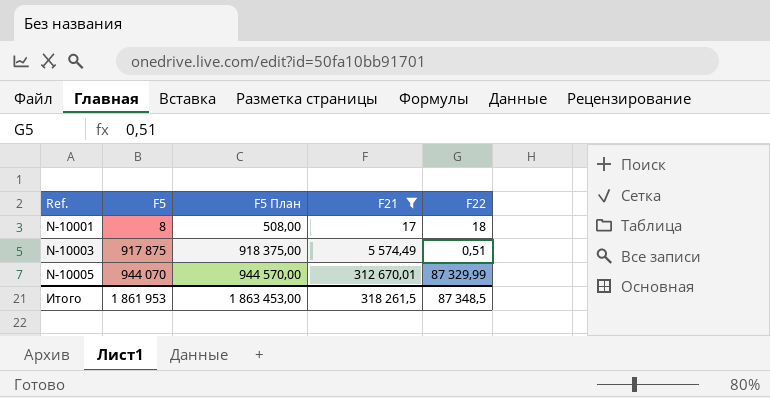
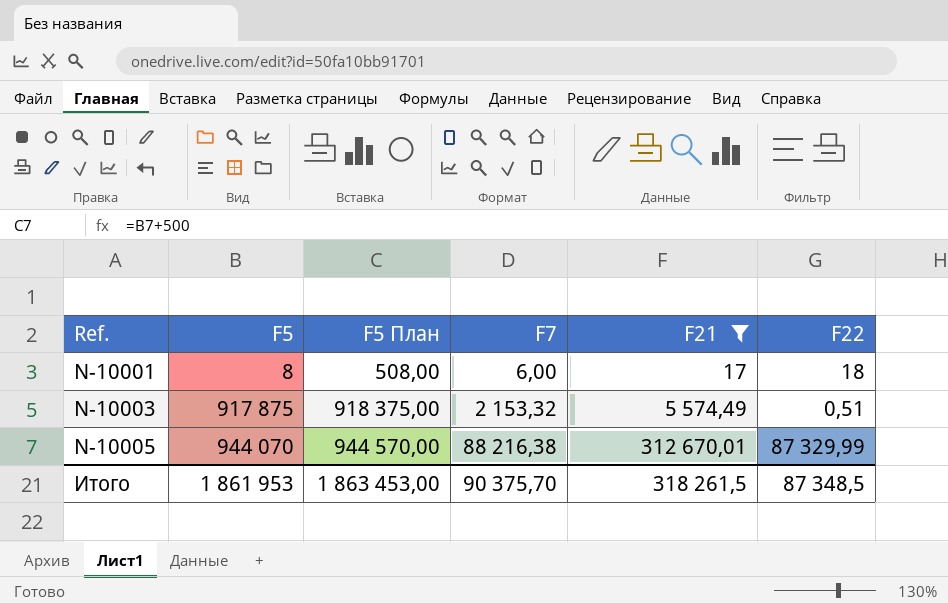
column F7 | position: none -> 4

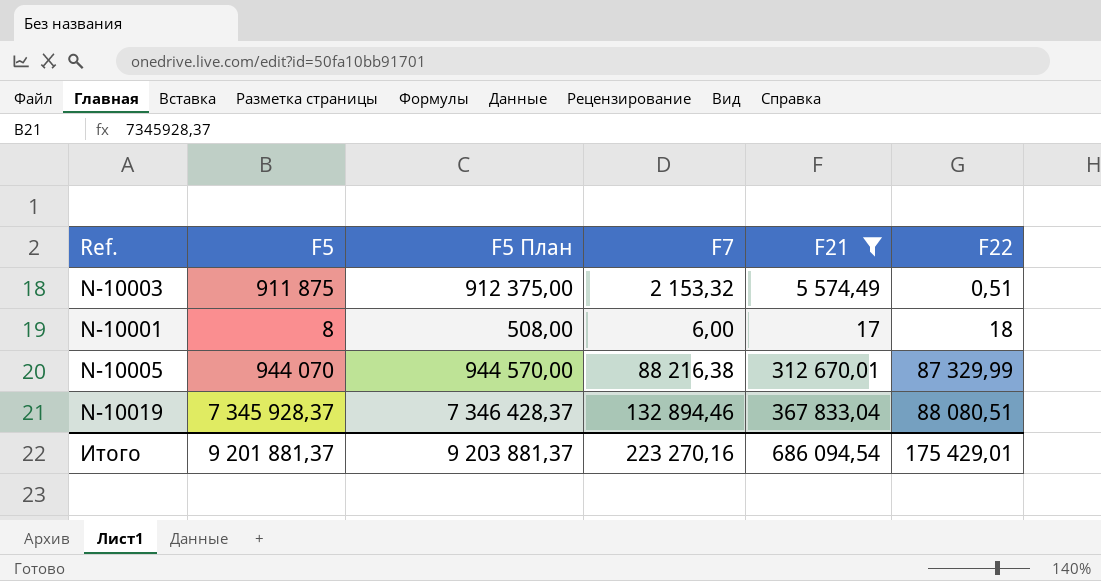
row order: Ref. ascending -> F22 ascending
N-10003 | F5: 917 875 -> 911 875
N-10003 | F5 План: 918 375,00 -> 912 375,00
row N-10019: none -> 7 345 928,37 | 7 346 428,37 | 132 894,46 | 367 833,04 | 88 080,51
Итого | F5: 1 861 953 -> 9 201 881,37
Итого | F5 План: 1 863 453,00 -> 9 203 881,37
Итого | F7: 90 375,70 -> 223 270,16
Итого | F21: 318 261,5 -> 686 094,54
Итого | F22: 87 348,5 -> 175 429,01

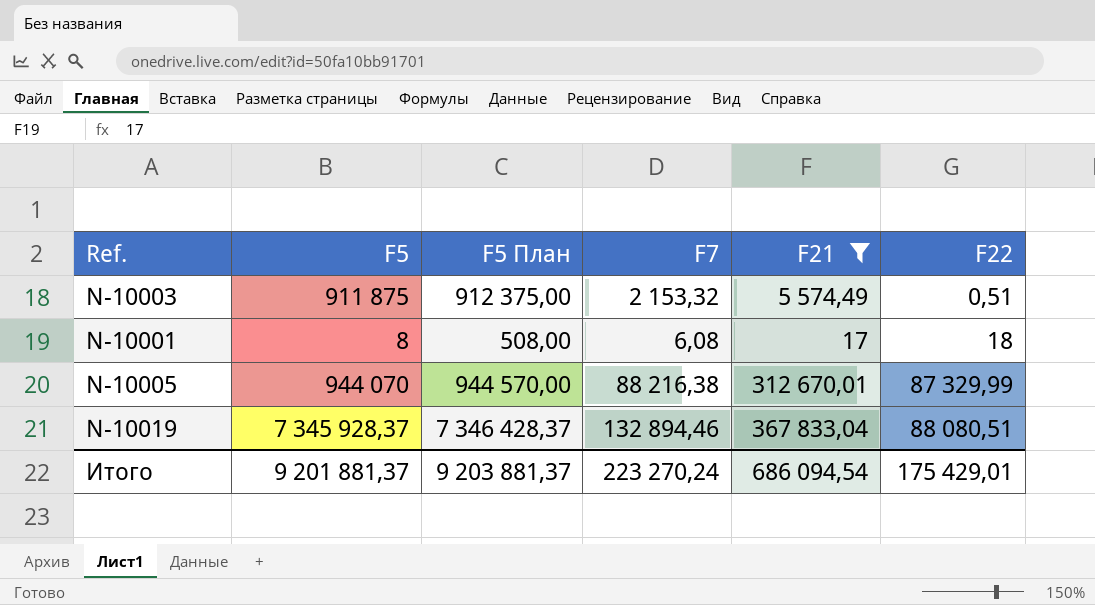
N-10001 | F7: 6,00 -> 6,08
Итого | F7: 223 270,16 -> 223 270,24

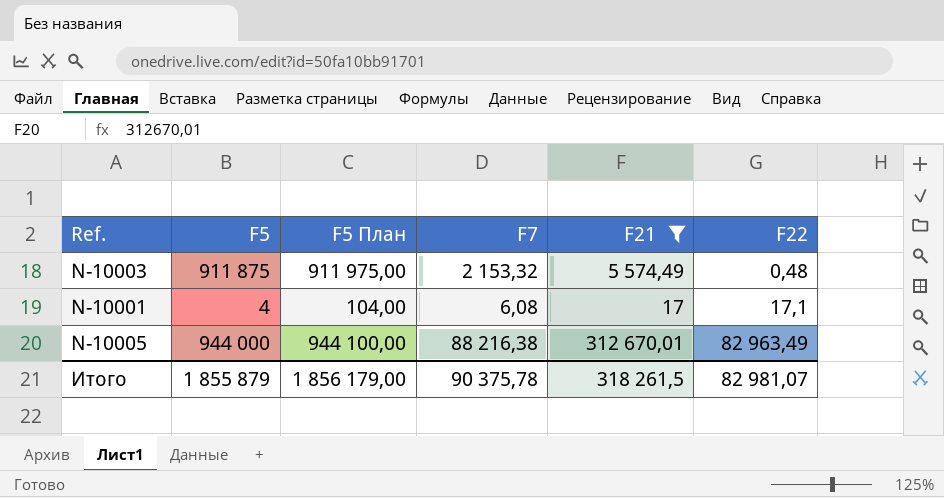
column F5 План | formula: [F5] + 500 -> [F5] + 100
row N-10019: 7 345 928,37 | 7 346 428,37 | 132 894,46 | 367 833,04 | 88 080,51 -> none
N-10003 | F22: 0,51 -> 0,48
N-10001 | F5: 8 -> 4
N-10001 | F22: 18 -> 17,1
N-10005 | F5: 944 070 -> 944 000
N-10005 | F22: 87 329,99 -> 82 963,49
Итого | F5: 9 201 881,37 -> 1 855 879
Итого | F5 План: 9 203 881,37 -> 1 856 179,00
Итого | F7: 223 270,24 -> 90 375,78
Итого | F21: 686 094,54 -> 318 261,5
Итого | F22: 175 429,01 -> 82 981,07

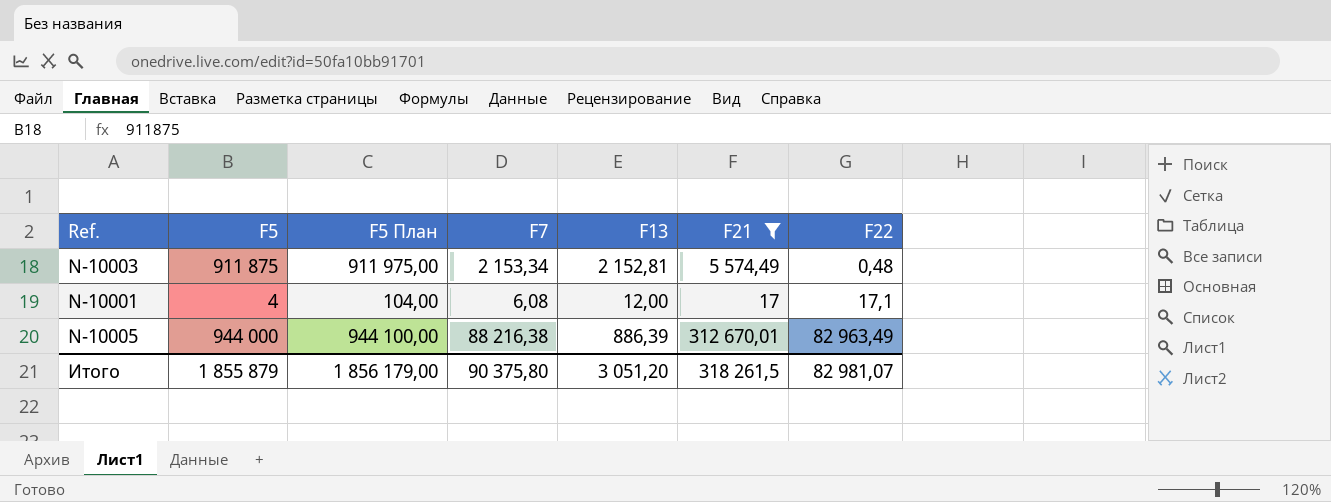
column F13 | position: none -> 5
N-10003 | F7: 2 153,32 -> 2 153,34
Итого | F7: 90 375,78 -> 90 375,80

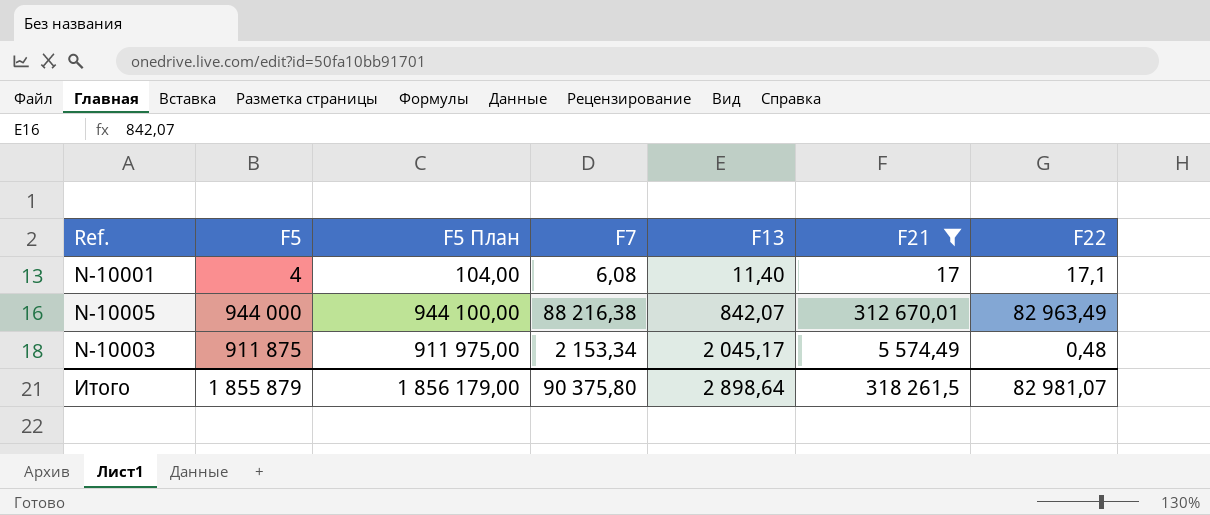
row order: F22 ascending -> F13 ascending
N-10001 | F13: 12,00 -> 11,40
N-10005 | F13: 886,39 -> 842,07
N-10003 | F13: 2 152,81 -> 2 045,17
Итого | F13: 3 051,20 -> 2 898,64

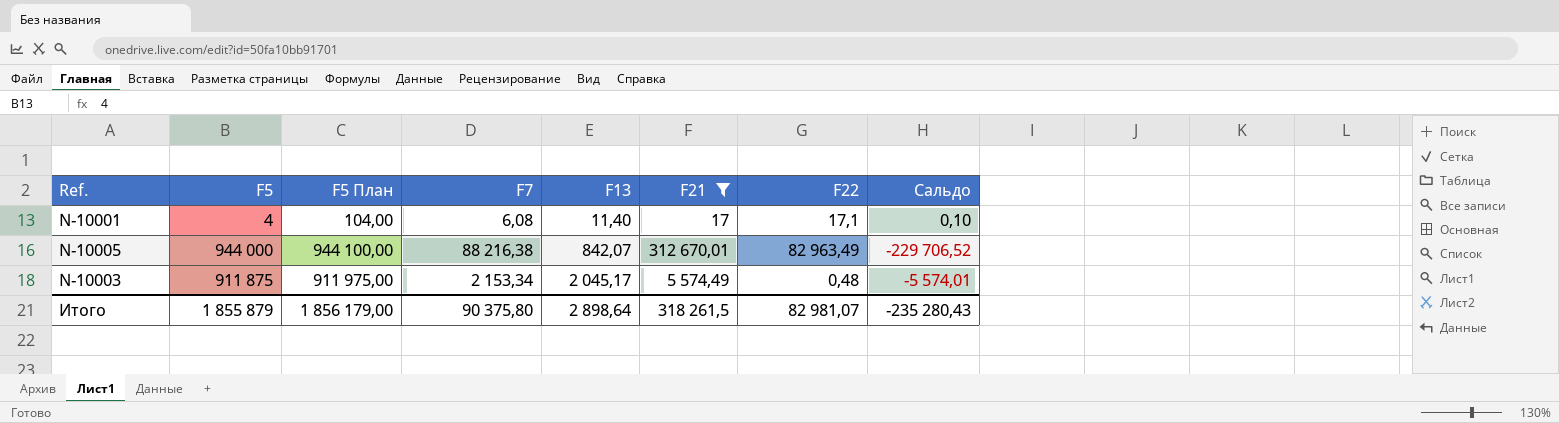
column Сальдо | formula: none -> [F22] - [F21]

